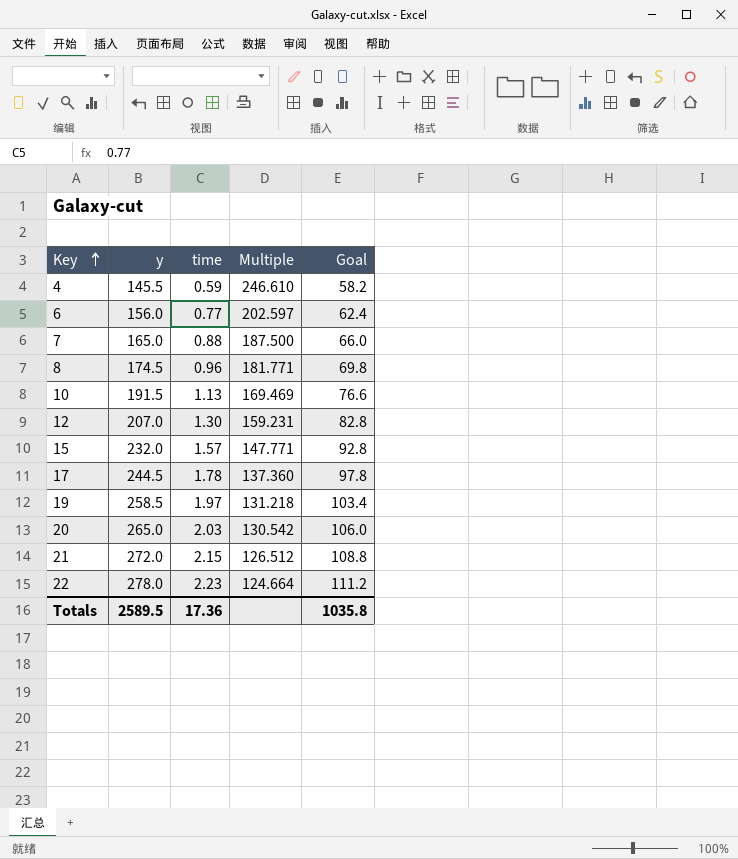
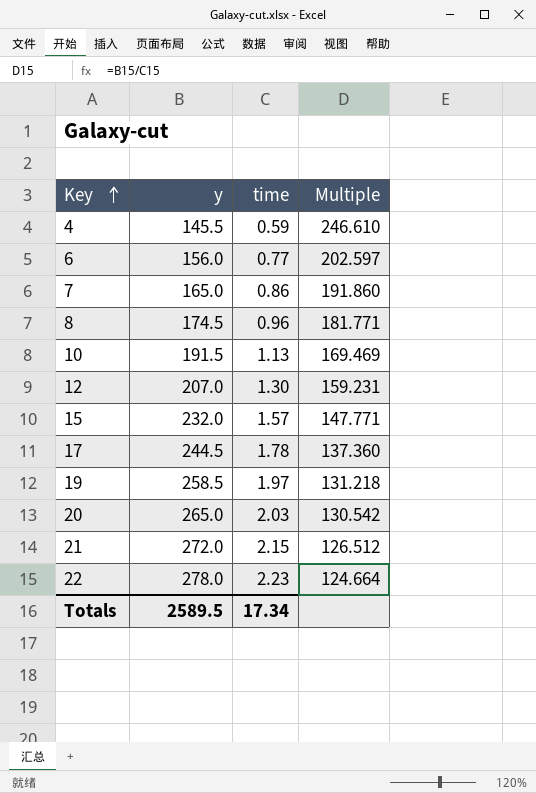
column Goal | formula: [y] * 0.4 -> none
7 | time: 0.88 -> 0.86
7 | Multiple: 187.500 -> 191.860
Totals | time: 17.36 -> 17.34

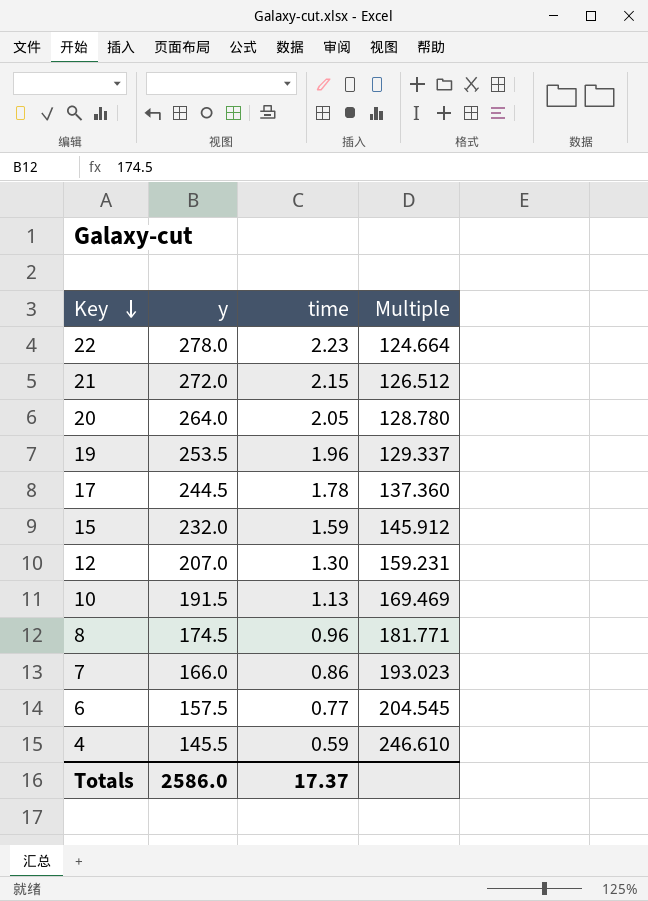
row order: Key ascending -> Key descending
20 | y: 265.0 -> 264.0
20 | time: 2.03 -> 2.05
20 | Multiple: 130.542 -> 128.780
19 | y: 258.5 -> 253.5
19 | time: 1.97 -> 1.96
19 | Multiple: 131.218 -> 129.337
15 | time: 1.57 -> 1.59
15 | Multiple: 147.771 -> 145.912
7 | y: 165.0 -> 166.0
7 | Multiple: 191.860 -> 193.023
6 | y: 156.0 -> 157.5
6 | Multiple: 202.597 -> 204.545
Totals | y: 2589.5 -> 2586.0
Totals | time: 17.34 -> 17.37

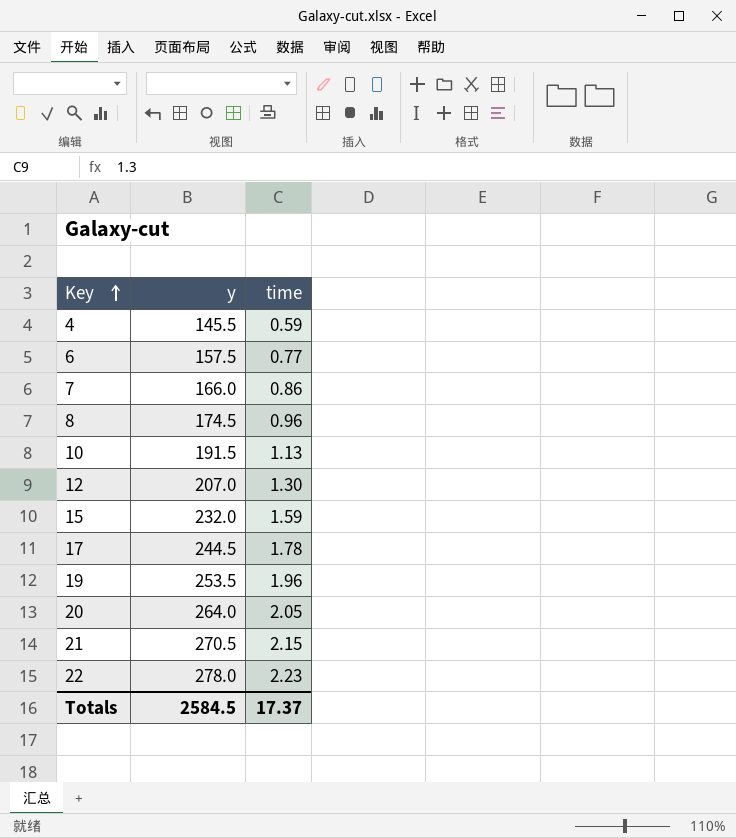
row order: Key descending -> Key ascending
column Multiple | formula: [y] / [time] -> none
21 | y: 272.0 -> 270.5
Totals | y: 2586.0 -> 2584.5

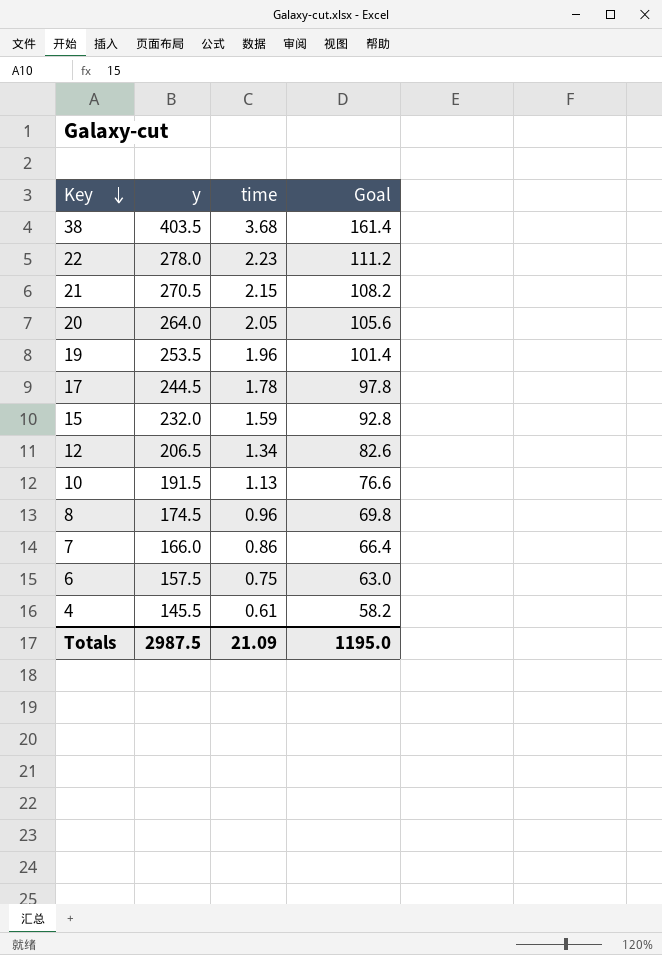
row order: Key ascending -> Key descending
column Goal | formula: none -> [y] * 0.4
row 38: none -> 403.5 | 3.68 | 161.4
12 | y: 207.0 -> 206.5
12 | time: 1.30 -> 1.34
6 | time: 0.77 -> 0.75
4 | time: 0.59 -> 0.61
Totals | y: 2584.5 -> 2987.5
Totals | time: 17.37 -> 21.09

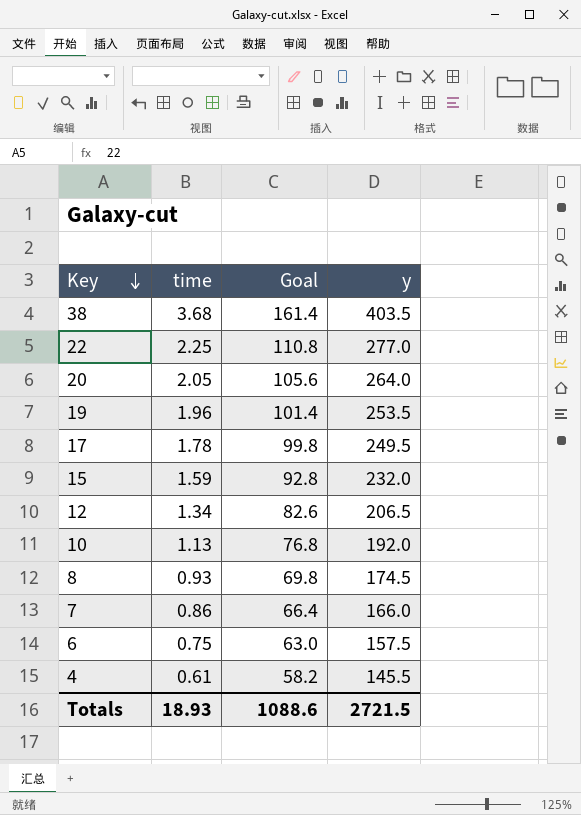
column y | position: 2 -> 4
row 21: 270.5 | 2.15 | 108.2 -> none
22 | time: 2.23 -> 2.25
22 | Goal: 111.2 -> 110.8
22 | y: 278.0 -> 277.0
17 | Goal: 97.8 -> 99.8
17 | y: 244.5 -> 249.5
10 | Goal: 76.6 -> 76.8
10 | y: 191.5 -> 192.0
8 | time: 0.96 -> 0.93
Totals | time: 21.09 -> 18.93
Totals | Goal: 1195.0 -> 1088.6
Totals | y: 2987.5 -> 2721.5

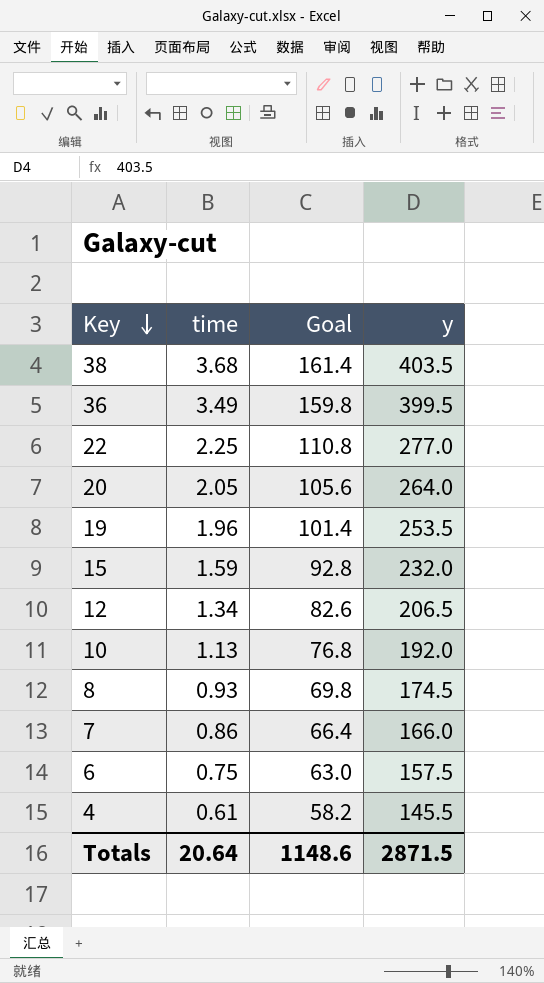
row 17: 1.78 | 99.8 | 249.5 -> none
row 36: none -> 3.49 | 159.8 | 399.5
Totals | time: 18.93 -> 20.64
Totals | Goal: 1088.6 -> 1148.6
Totals | y: 2721.5 -> 2871.5

